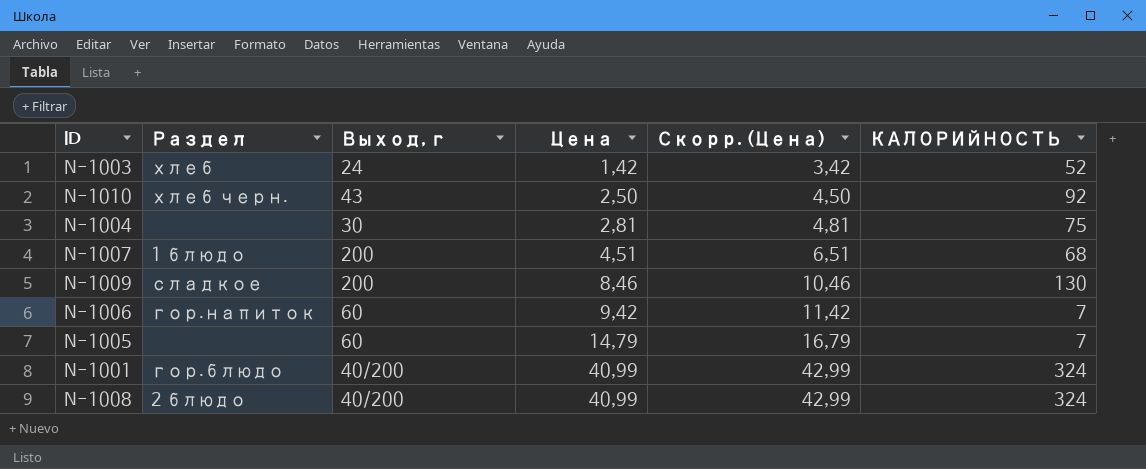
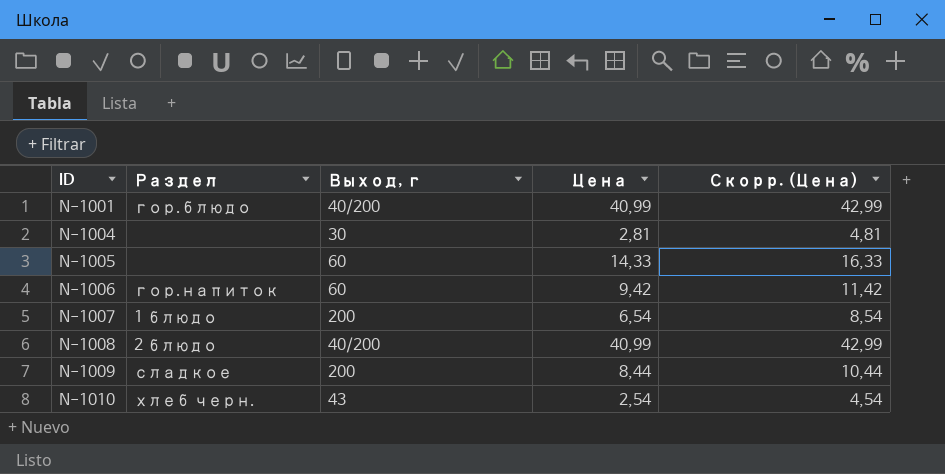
row order: Цена ascending -> ID ascending
column КАЛОРИЙНОСТЬ | position: 6 -> none
row N-1003: хлеб | 24 | 1,42 | 3,42 | 52 -> none
N-1005 | Цена: 14,79 -> 14,33
N-1005 | Скорр. (Цена): 16,79 -> 16,33
N-1007 | Цена: 4,51 -> 6,54
N-1007 | Скорр. (Цена): 6,51 -> 8,54
N-1009 | Цена: 8,46 -> 8,44
N-1009 | Скорр. (Цена): 10,46 -> 10,44
N-1010 | Цена: 2,50 -> 2,54
N-1010 | Скорр. (Цена): 4,50 -> 4,54

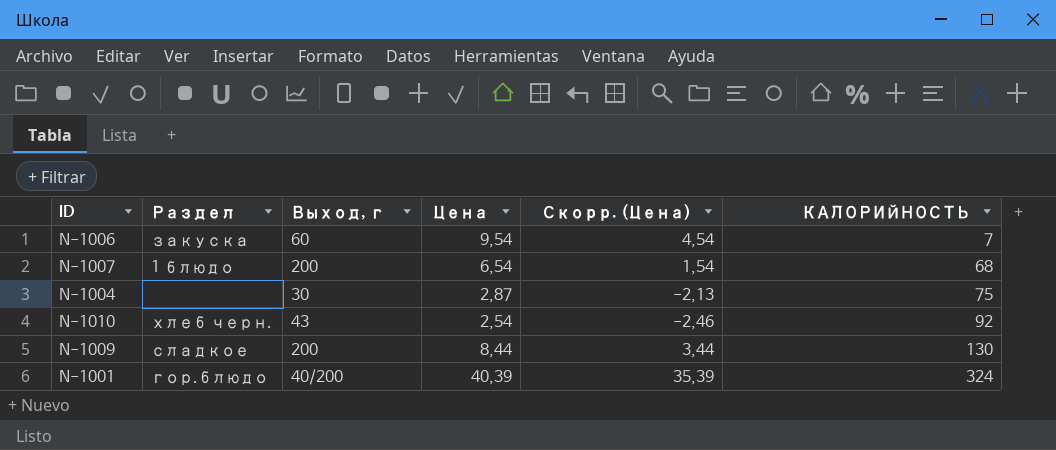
row order: ID ascending -> КАЛОРИЙНОСТЬ ascending
column Скорр. (Цена) | formula: [Цена] + 2 -> [Цена] - 5
column КАЛОРИЙНОСТЬ | position: none -> 6
row N-1005: none | 60 | 14,33 | 16,33 -> none
row N-1008: 2 блюдо | 40/200 | 40,99 | 42,99 -> none
N-1006 | Раздел: гор.напиток -> закуска
N-1006 | Цена: 9,42 -> 9,54
N-1004 | Цена: 2,81 -> 2,87
N-1001 | Цена: 40,99 -> 40,39

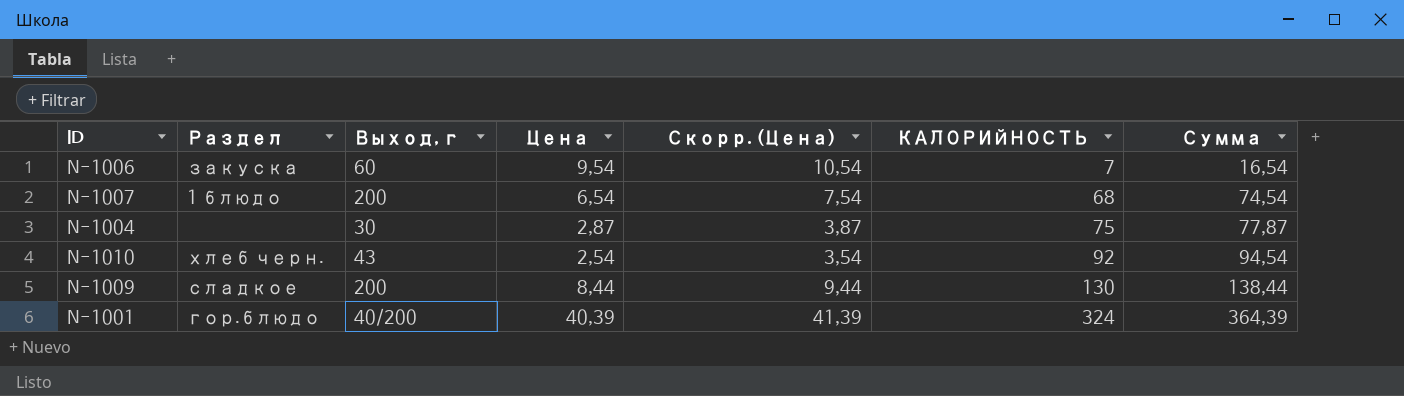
column Скорр. (Цена) | formula: [Цена] - 5 -> [Цена] + 1
column Сумма | formula: none -> [Цена] + [КАЛОРИЙНОСТЬ]

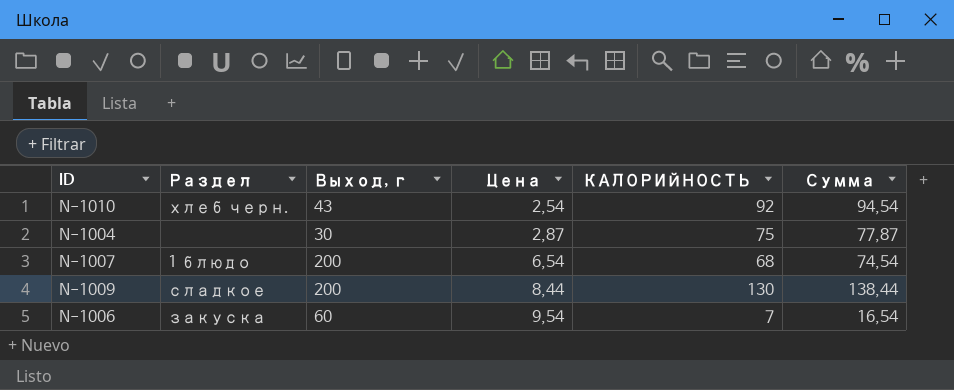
row order: КАЛОРИЙНОСТЬ ascending -> Цена ascending
column Скорр. (Цена) | formula: [Цена] + 1 -> none
row N-1001: гор.блюдо | 40/200 | 40,39 | 41,39 | 324 | 364,39 -> none

